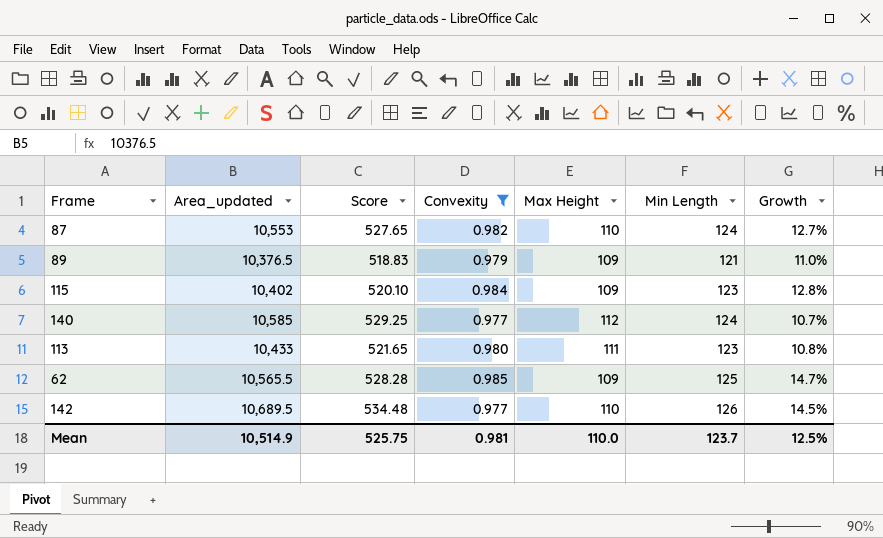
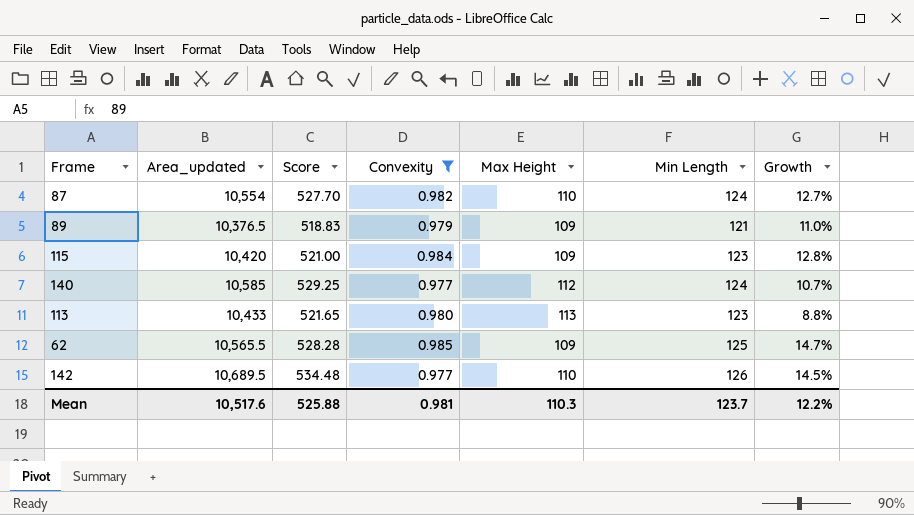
87 | Area_updated: 10,553 -> 10,554
87 | Score: 527.65 -> 527.70
115 | Area_updated: 10,402 -> 10,420
115 | Score: 520.10 -> 521.00
113 | Max Height: 111 -> 113
113 | Growth: 10.8% -> 8.8%
Mean | Area_updated: 10,514.9 -> 10,517.6
Mean | Score: 525.75 -> 525.88
Mean | Max Height: 110.0 -> 110.3
Mean | Growth: 12.5% -> 12.2%

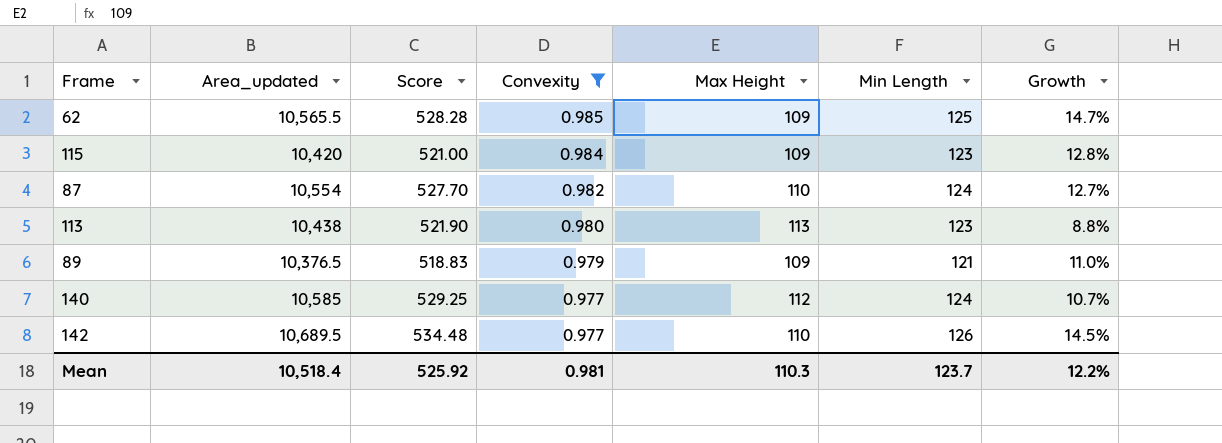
row order: none -> Convexity descending
113 | Area_updated: 10,433 -> 10,438
113 | Score: 521.65 -> 521.90
Mean | Area_updated: 10,517.6 -> 10,518.4
Mean | Score: 525.88 -> 525.92

